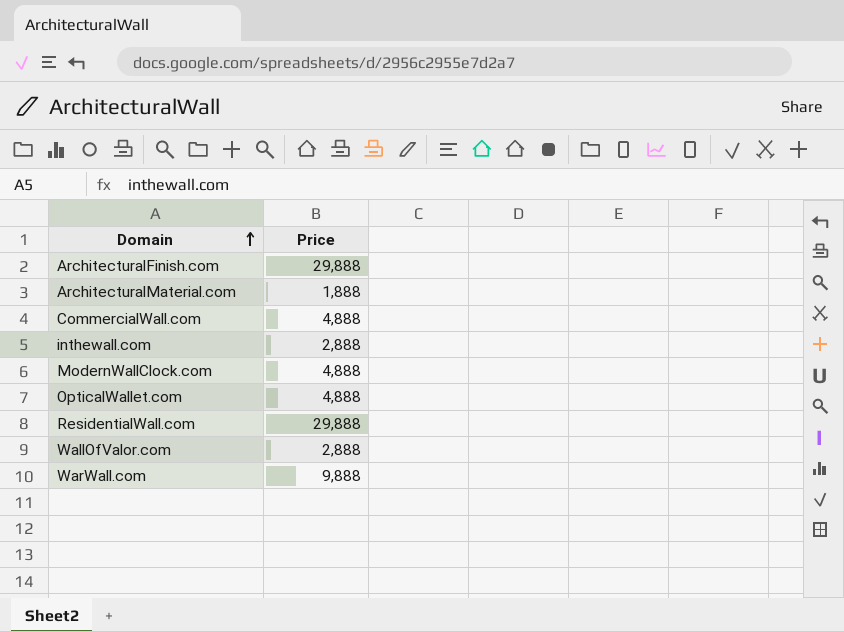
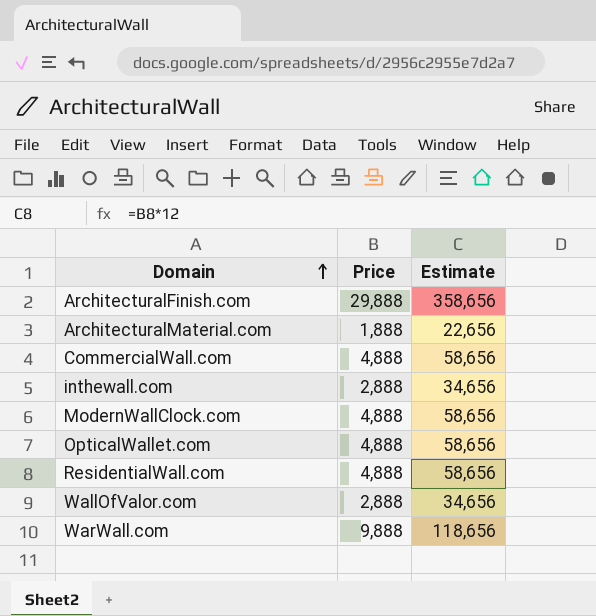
column Estimate | formula: none -> [Price] * 12
ResidentialWall.com | Price: 29,888 -> 4,888

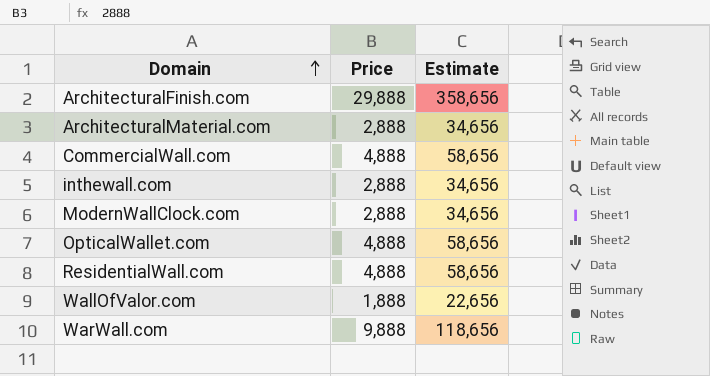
ArchitecturalMaterial.com | Price: 1,888 -> 2,888
ArchitecturalMaterial.com | Estimate: 22,656 -> 34,656
ModernWallClock.com | Price: 4,888 -> 2,888
ModernWallClock.com | Estimate: 58,656 -> 34,656
WallOfValor.com | Price: 2,888 -> 1,888
WallOfValor.com | Estimate: 34,656 -> 22,656

